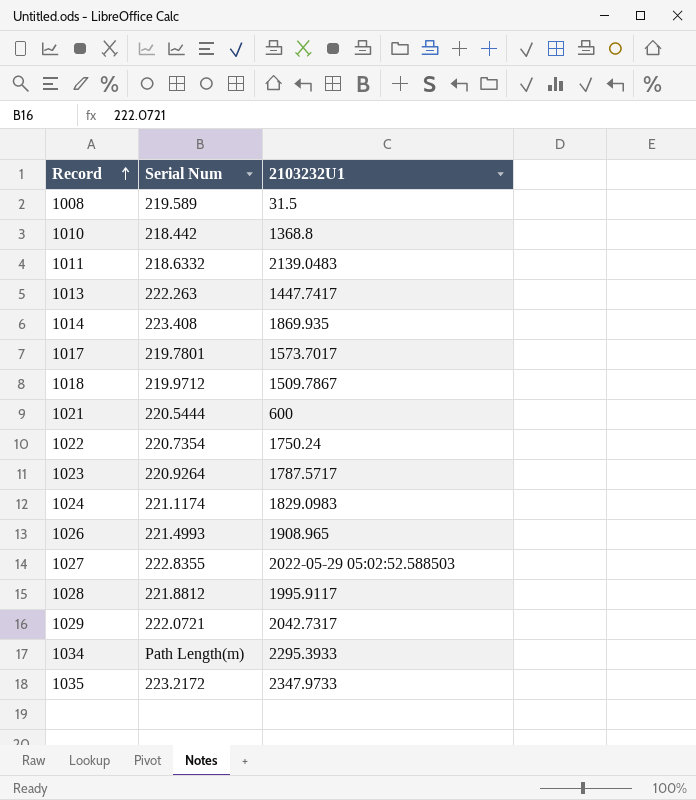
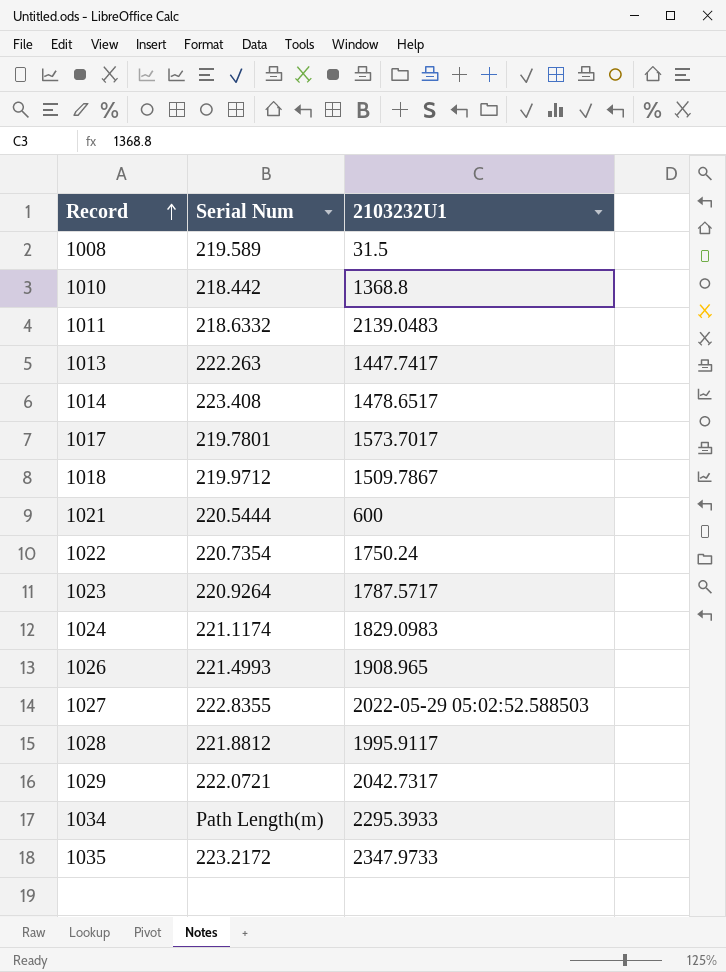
1014 | 2103232U1: 1869.935 -> 1478.6517

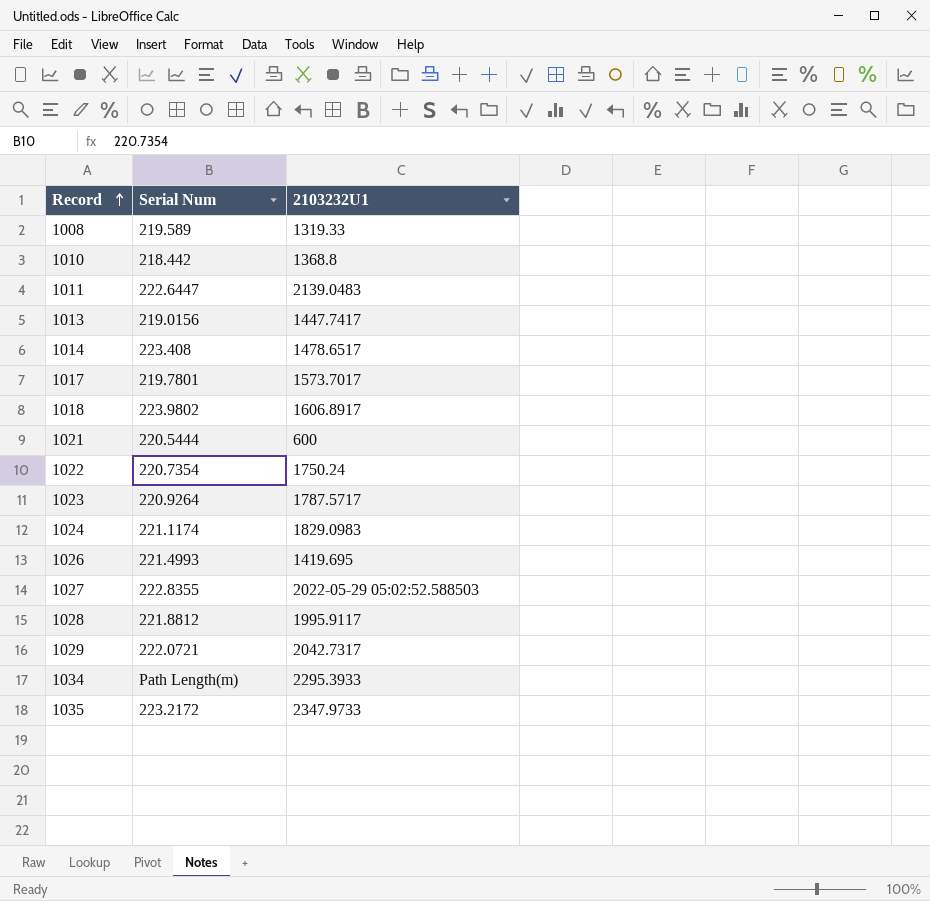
1008 | 2103232U1: 31.5 -> 1319.33
1011 | Serial Num: 218.6332 -> 222.6447
1013 | Serial Num: 222.263 -> 219.0156
1018 | Serial Num: 219.9712 -> 223.9802
1018 | 2103232U1: 1509.7867 -> 1606.8917
1026 | 2103232U1: 1908.965 -> 1419.695

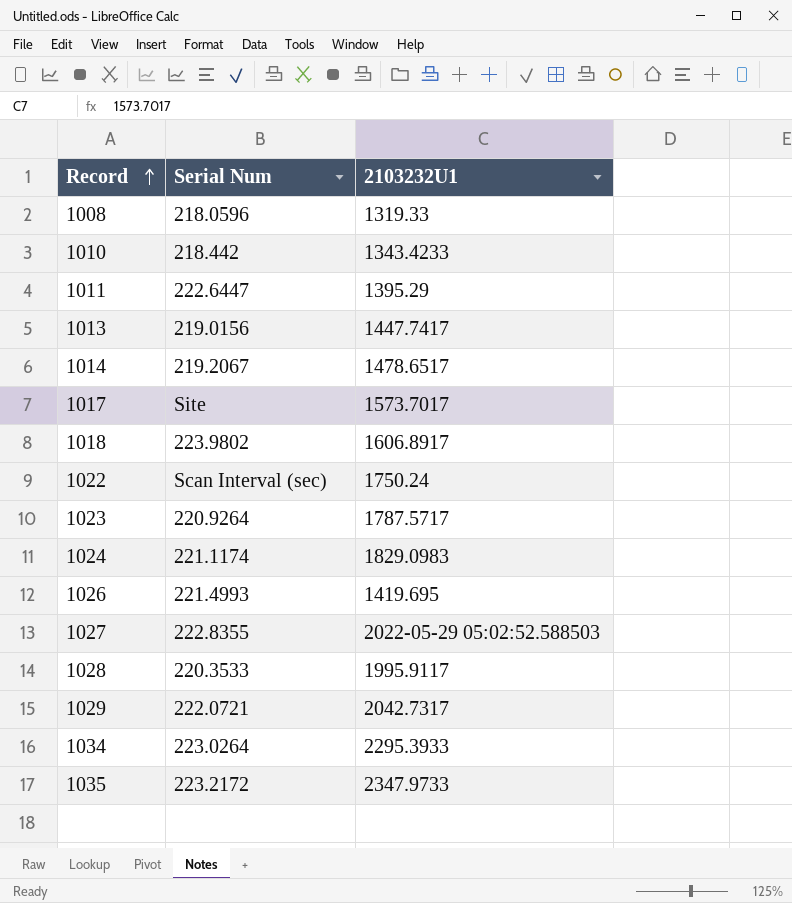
row 1021: 220.5444 | 600 -> none
1008 | Serial Num: 219.589 -> 218.0596
1010 | 2103232U1: 1368.8 -> 1343.4233
1011 | 2103232U1: 2139.0483 -> 1395.29
1014 | Serial Num: 223.408 -> 219.2067
1017 | Serial Num: 219.7801 -> Site
1022 | Serial Num: 220.7354 -> Scan Interval (sec)
1028 | Serial Num: 221.8812 -> 220.3533
1034 | Serial Num: Path Length(m) -> 223.0264

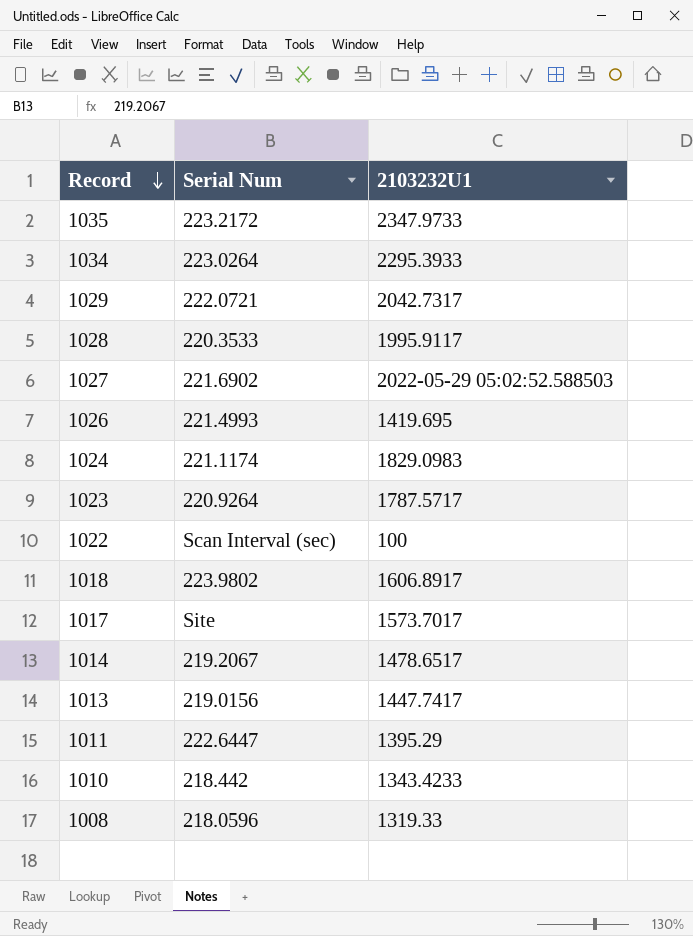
row order: Record ascending -> Record descending
1027 | Serial Num: 222.8355 -> 221.6902
1022 | 2103232U1: 1750.24 -> 100

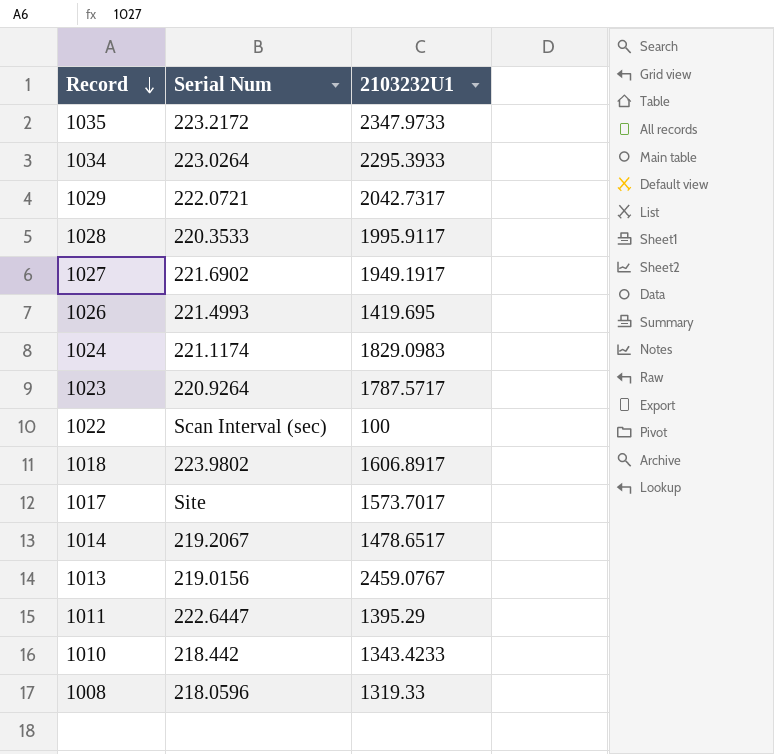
1027 | 2103232U1: 2022-05-29 05:02:52.588503 -> 1949.1917
1013 | 2103232U1: 1447.7417 -> 2459.0767

